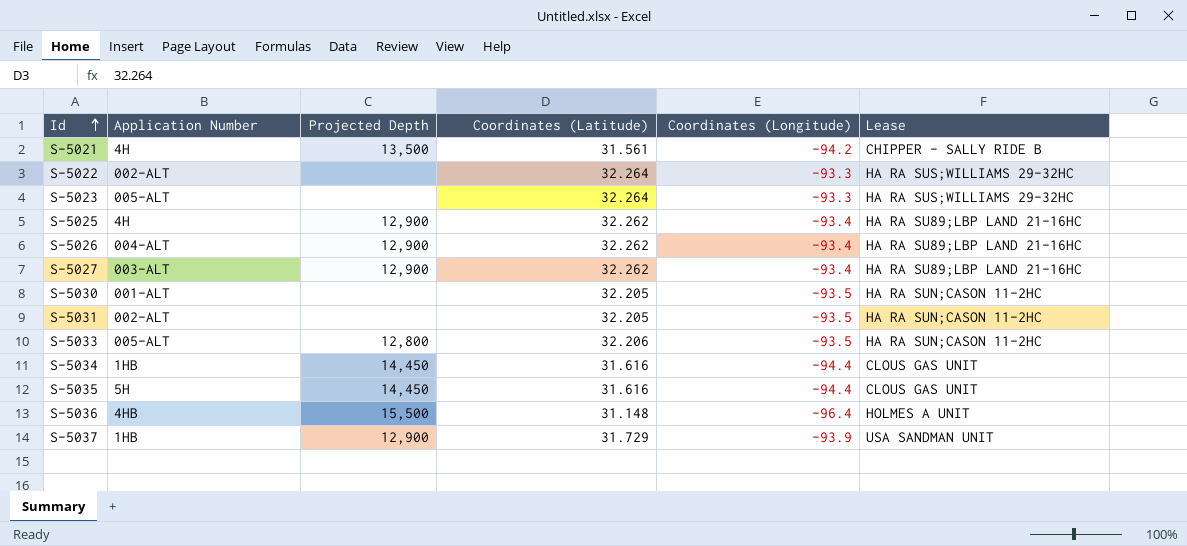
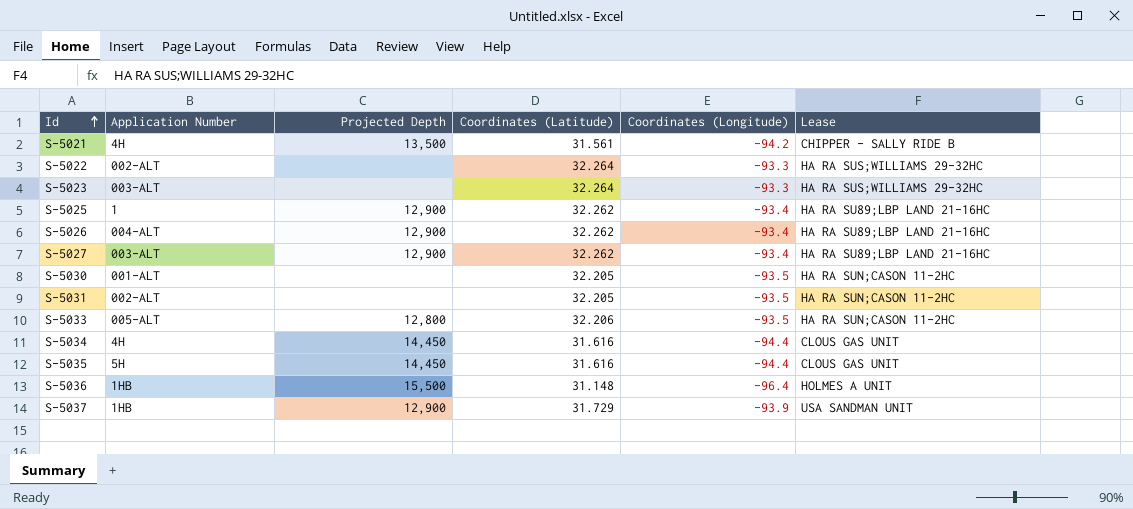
S-5023 | Application Number: 005-ALT -> 003-ALT
S-5025 | Application Number: 4H -> 1
S-5034 | Application Number: 1HB -> 4H
S-5036 | Application Number: 4HB -> 1HB

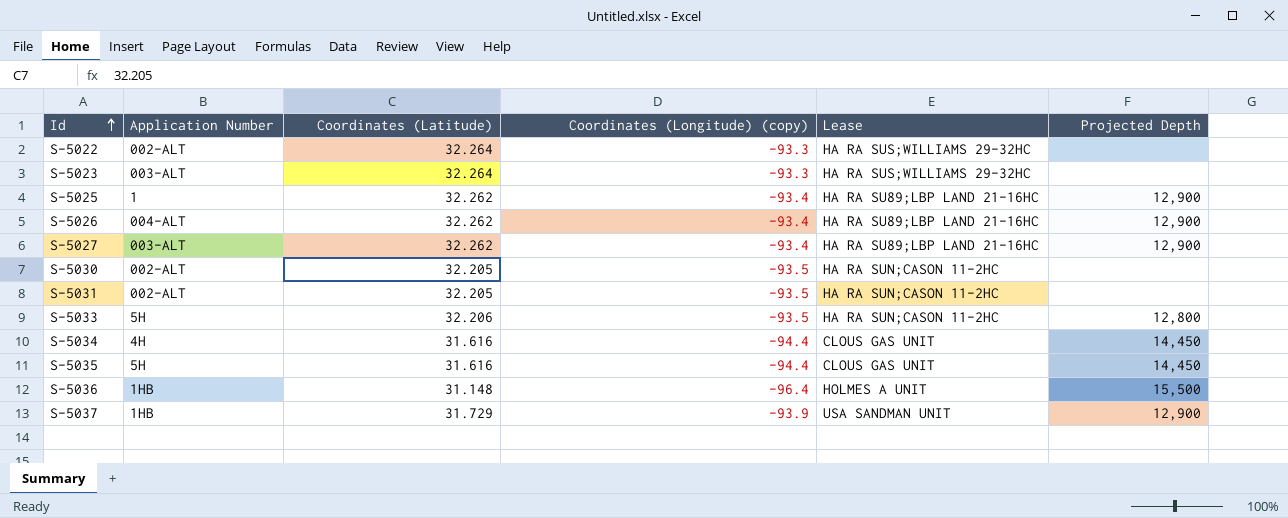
column name: Coordinates (Longitude) -> Coordinates (Longitude) (copy)
column Projected Depth | position: 3 -> 6
row S-5021: 4H | 13,500 | 31.561 | -94.2 | CHIPPER - SALLY RIDE B -> none
S-5030 | Application Number: 001-ALT -> 002-ALT
S-5033 | Application Number: 005-ALT -> 5H

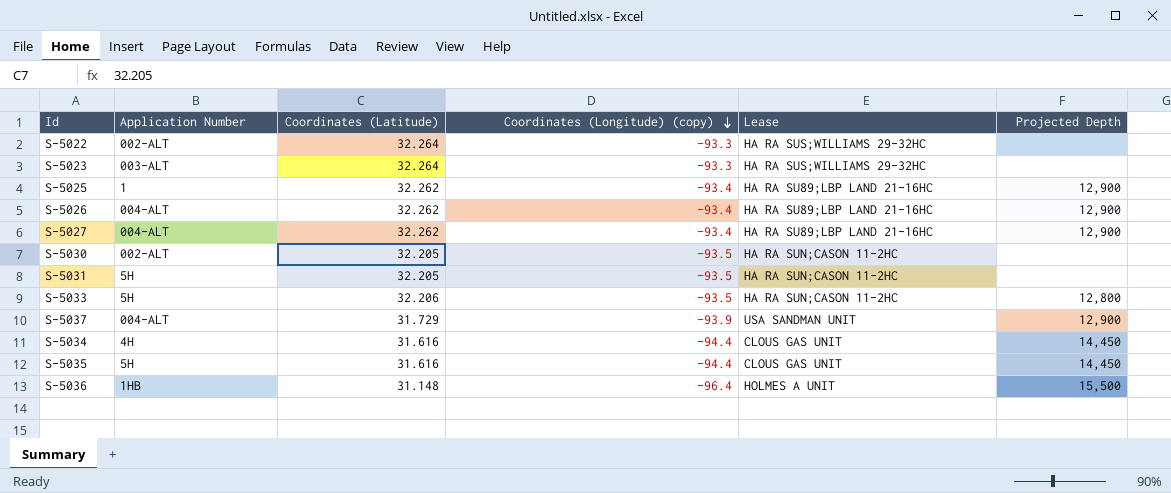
row order: Id ascending -> Coordinates (Longitude) (copy) descending
S-5027 | Application Number: 003-ALT -> 004-ALT
S-5031 | Application Number: 002-ALT -> 5H
S-5037 | Application Number: 1HB -> 004-ALT

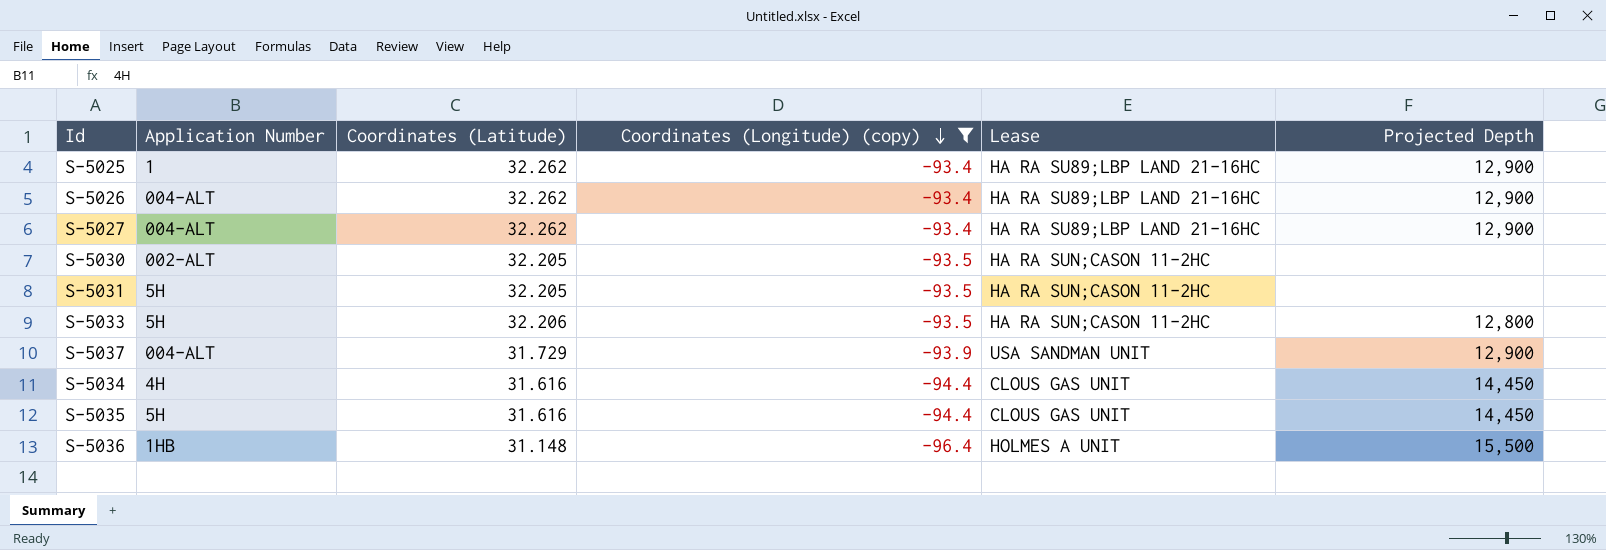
filter: none -> Coordinates (Longitude) (copy) != -93.3

